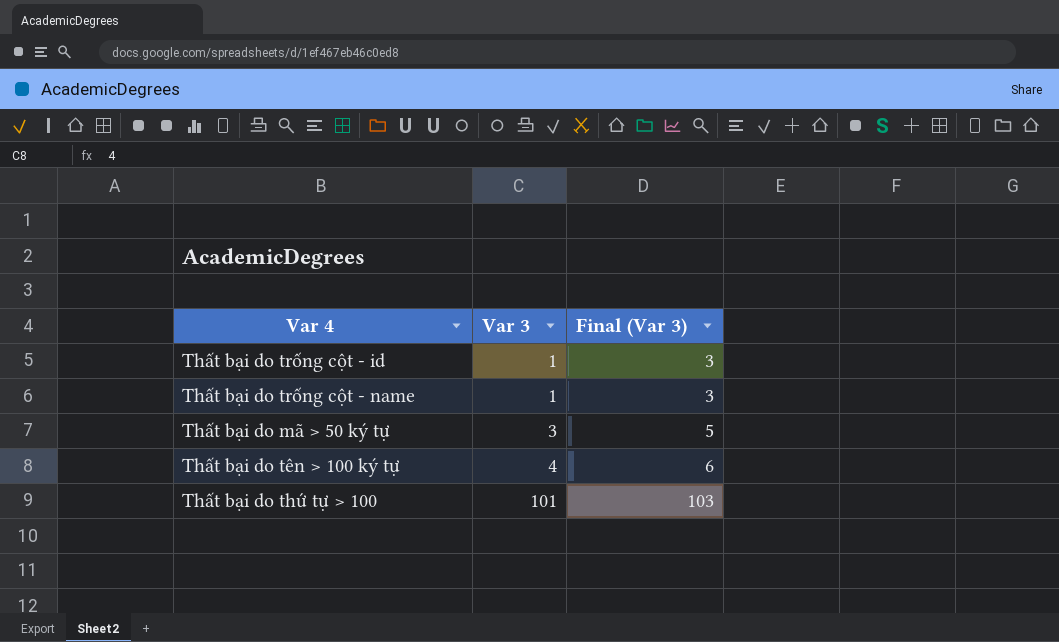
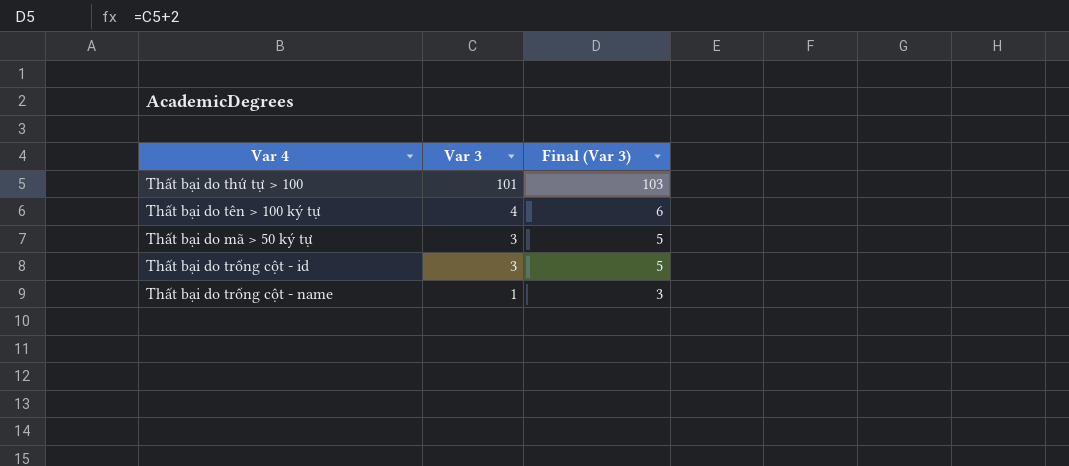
row order: Var 3 ascending -> Var 3 descending
Thất bại do trống cột - id | Var 3: 1 -> 3
Thất bại do trống cột - id | Final (Var 3): 3 -> 5

